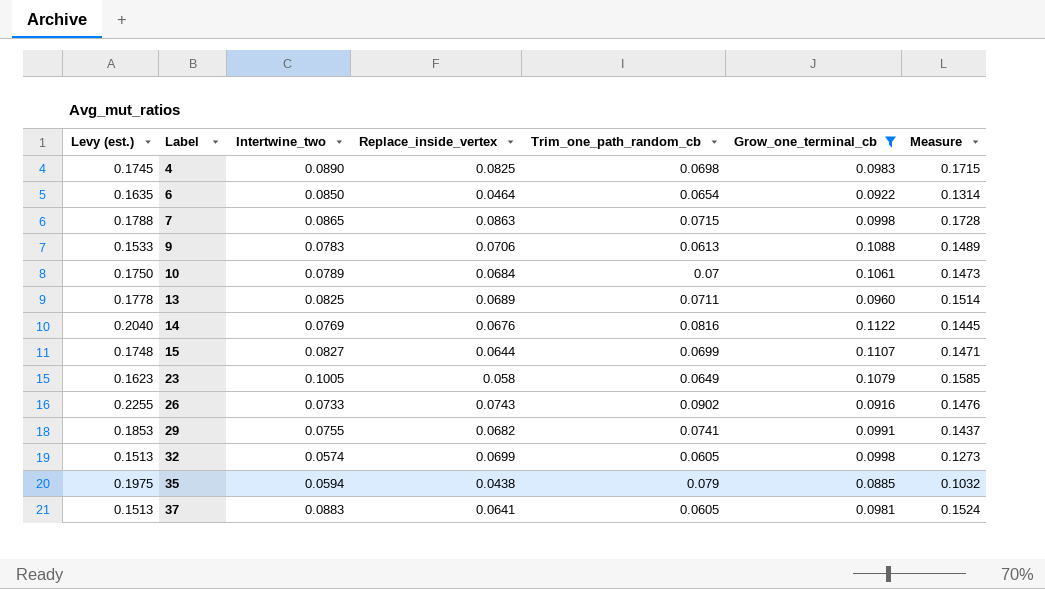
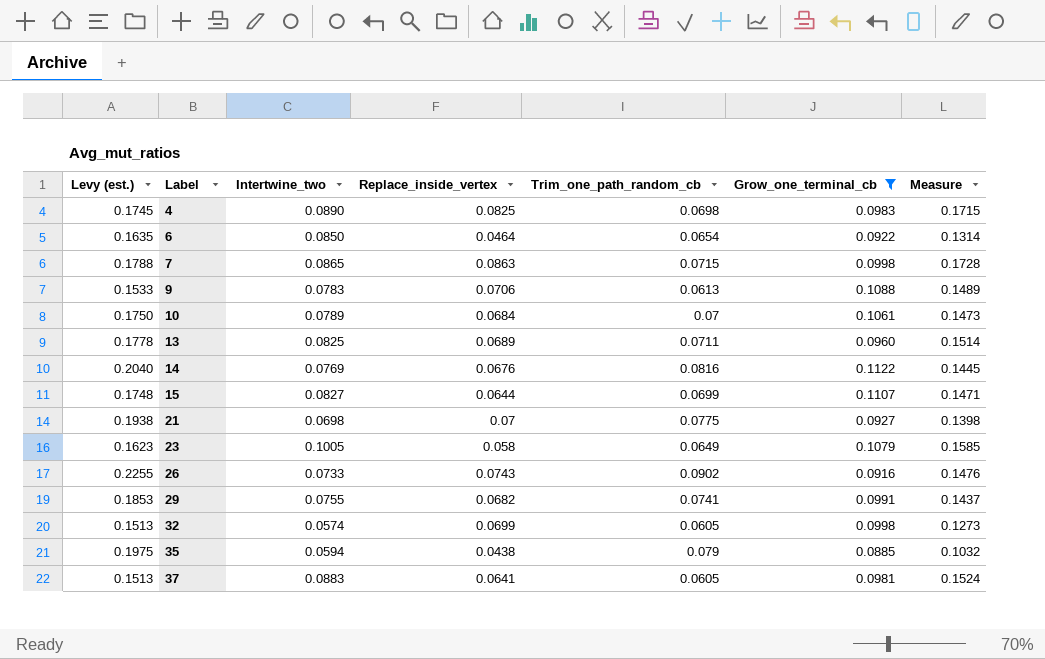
row 21: none -> 0.1938 | 0.0698 | 0.07 | 0.0775 | 0.0927 | 0.1398

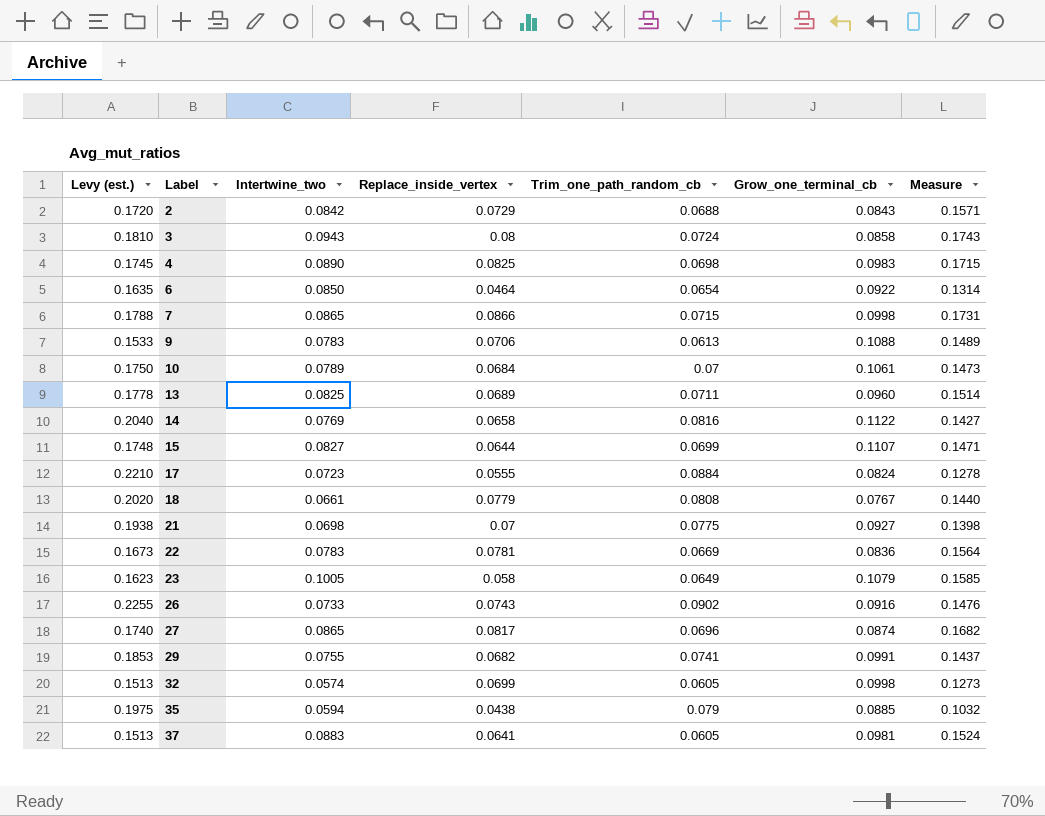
filter: Grow_one_terminal_cb >= 0.0885 -> none
7 | Replace_inside_vertex: 0.0863 -> 0.0866
7 | Measure: 0.1728 -> 0.1731
14 | Replace_inside_vertex: 0.0676 -> 0.0658
14 | Measure: 0.1445 -> 0.1427

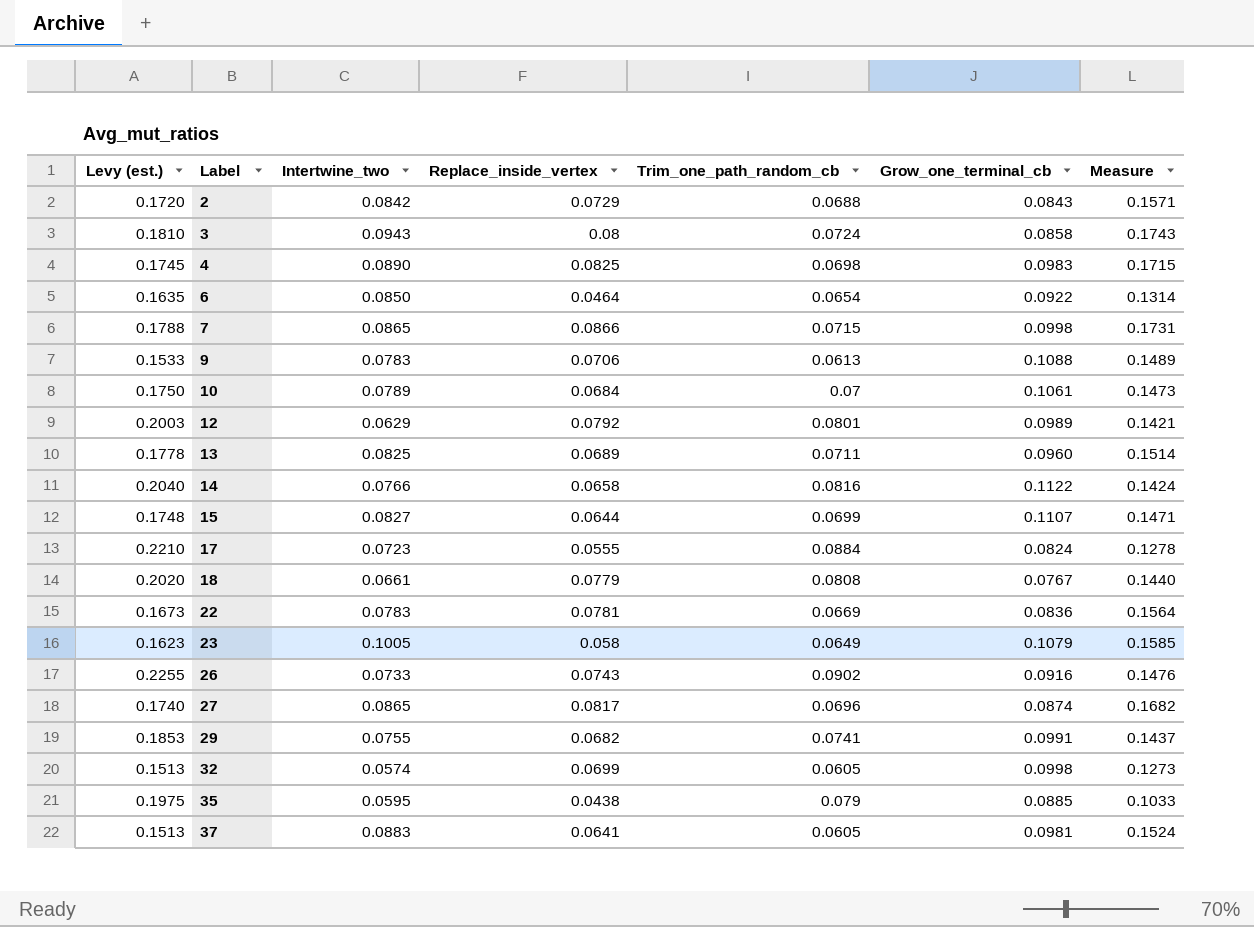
row 21: 0.1938 | 0.0698 | 0.07 | 0.0775 | 0.0927 | 0.1398 -> none
row 12: none -> 0.2003 | 0.0629 | 0.0792 | 0.0801 | 0.0989 | 0.1421
14 | Intertwine_two: 0.0769 -> 0.0766
14 | Measure: 0.1427 -> 0.1424
35 | Intertwine_two: 0.0594 -> 0.0595
35 | Measure: 0.1032 -> 0.1033

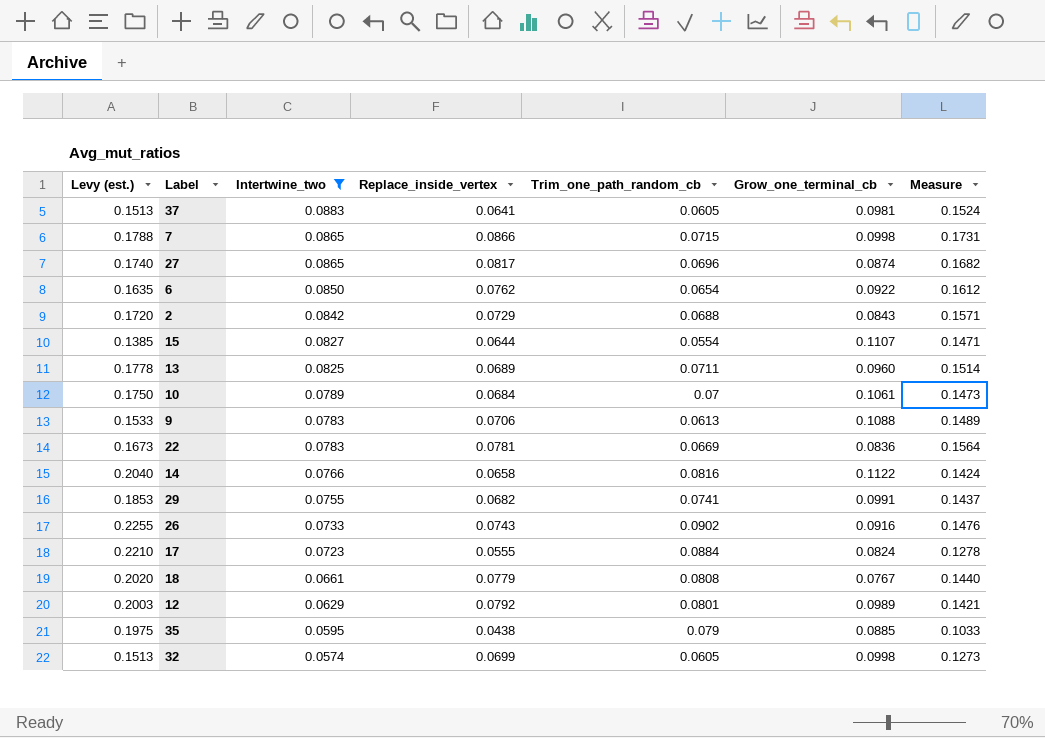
filter: none -> Intertwine_two <= 0.0883
row order: Label ascending -> Intertwine_two descending
6 | Replace_inside_vertex: 0.0464 -> 0.0762
6 | Measure: 0.1314 -> 0.1612
15 | Levy (est.): 0.1748 -> 0.1385
15 | Trim_one_path_random_cb: 0.0699 -> 0.0554

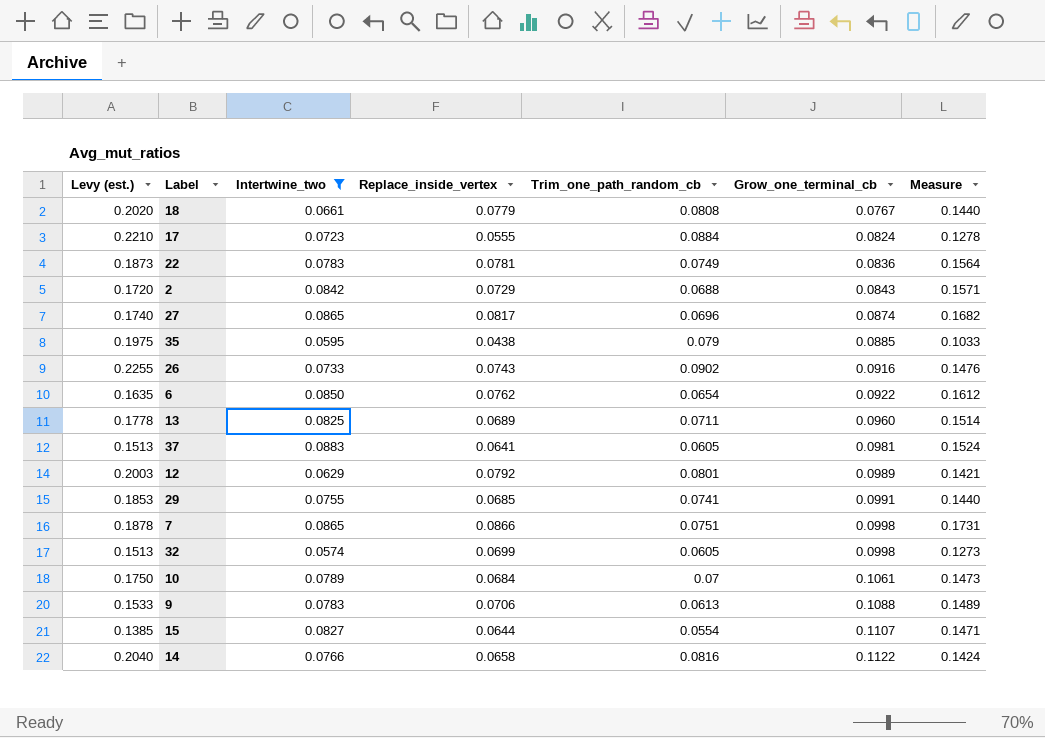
row order: Intertwine_two descending -> Grow_one_terminal_cb ascending
22 | Levy (est.): 0.1673 -> 0.1873
22 | Trim_one_path_random_cb: 0.0669 -> 0.0749
29 | Replace_inside_vertex: 0.0682 -> 0.0685
29 | Measure: 0.1437 -> 0.1440
7 | Levy (est.): 0.1788 -> 0.1878
7 | Trim_one_path_random_cb: 0.0715 -> 0.0751

